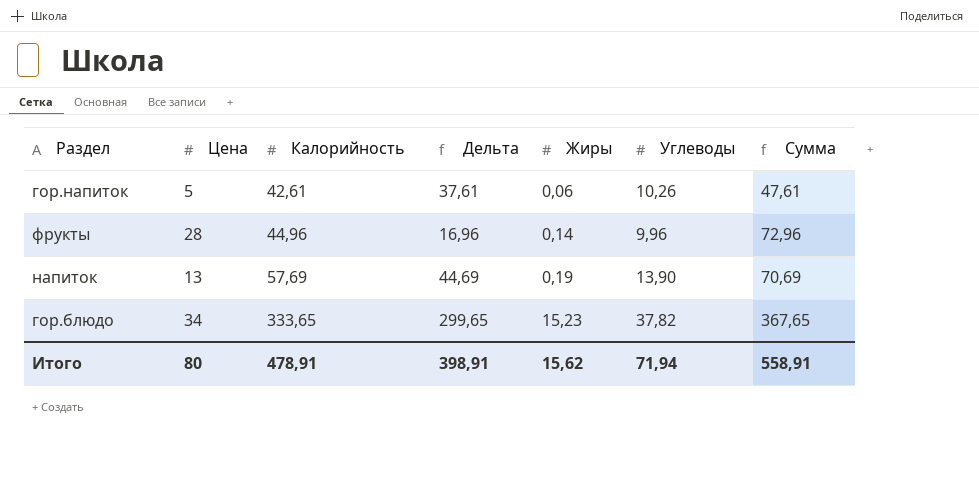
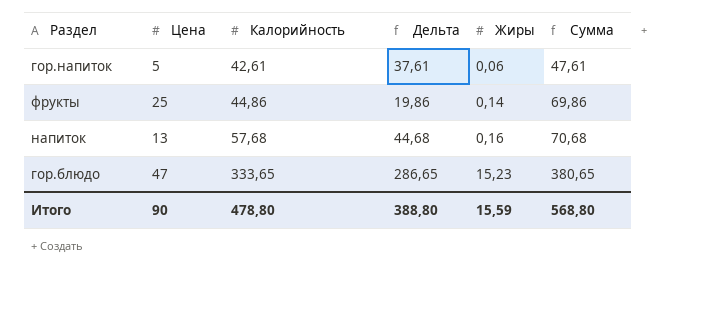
column Углеводы | position: 6 -> none
фрукты | Цена: 28 -> 25
фрукты | Калорийность: 44,96 -> 44,86
фрукты | Дельта: 16,96 -> 19,86
фрукты | Сумма: 72,96 -> 69,86
напиток | Калорийность: 57,69 -> 57,68
напиток | Дельта: 44,69 -> 44,68
напиток | Жиры: 0,19 -> 0,16
напиток | Сумма: 70,69 -> 70,68
гор.блюдо | Цена: 34 -> 47
гор.блюдо | Дельта: 299,65 -> 286,65
гор.блюдо | Сумма: 367,65 -> 380,65
Итого | Цена: 80 -> 90
Итого | Калорийность: 478,91 -> 478,80
Итого | Дельта: 398,91 -> 388,80
Итого | Жиры: 15,62 -> 15,59
Итого | Сумма: 558,91 -> 568,80

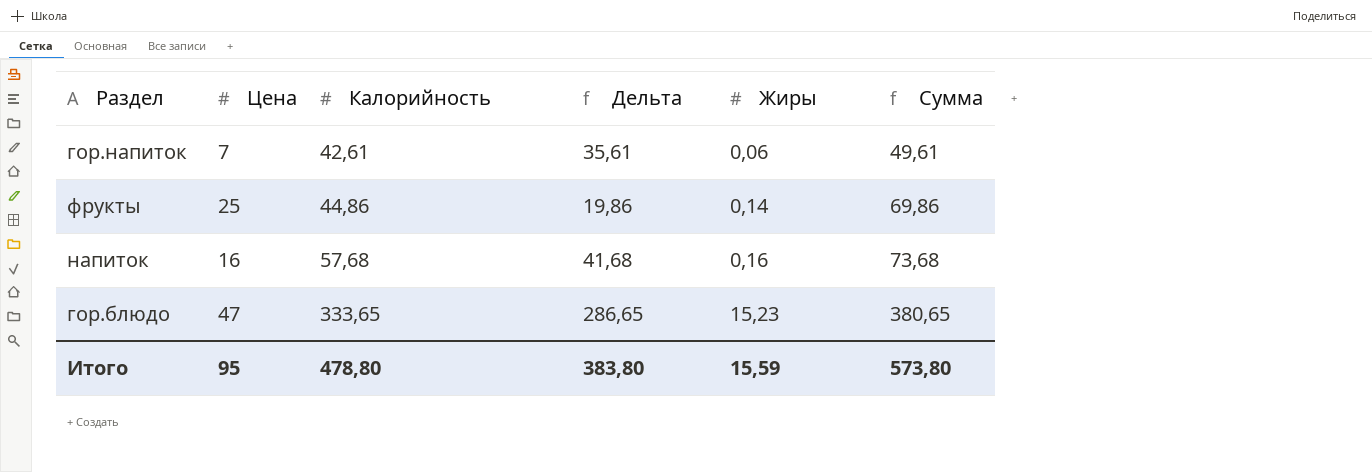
гор.напиток | Цена: 5 -> 7
гор.напиток | Дельта: 37,61 -> 35,61
гор.напиток | Сумма: 47,61 -> 49,61
напиток | Цена: 13 -> 16
напиток | Дельта: 44,68 -> 41,68
напиток | Сумма: 70,68 -> 73,68
Итого | Цена: 90 -> 95
Итого | Дельта: 388,80 -> 383,80
Итого | Сумма: 568,80 -> 573,80

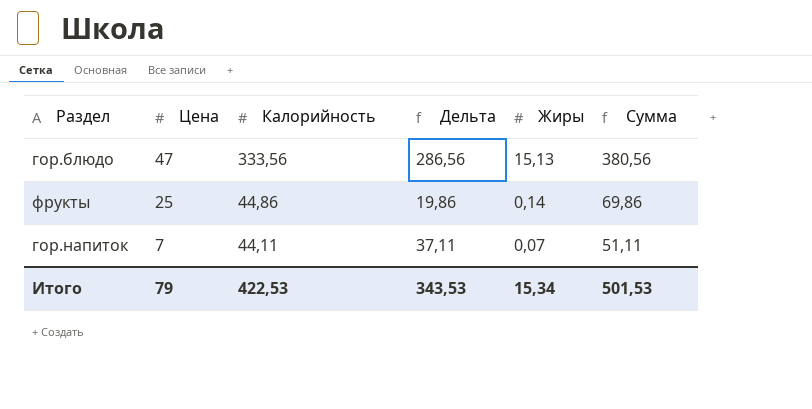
row order: Калорийность ascending -> Цена descending
row напиток: 16 | 57,68 | 41,68 | 0,16 | 73,68 -> none
гор.блюдо | Калорийность: 333,65 -> 333,56
гор.блюдо | Дельта: 286,65 -> 286,56
гор.блюдо | Жиры: 15,23 -> 15,13
гор.блюдо | Сумма: 380,65 -> 380,56
гор.напиток | Калорийность: 42,61 -> 44,11
гор.напиток | Дельта: 35,61 -> 37,11
гор.напиток | Жиры: 0,06 -> 0,07
гор.напиток | Сумма: 49,61 -> 51,11
Итого | Цена: 95 -> 79
Итого | Калорийность: 478,80 -> 422,53
Итого | Дельта: 383,80 -> 343,53
Итого | Жиры: 15,59 -> 15,34
Итого | Сумма: 573,80 -> 501,53

